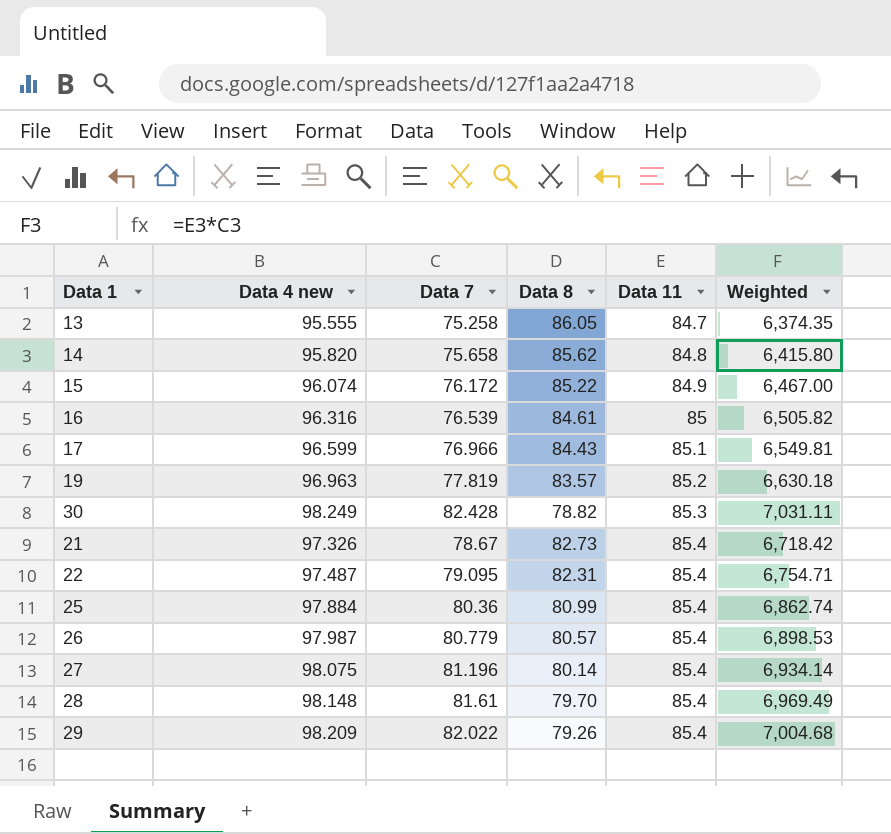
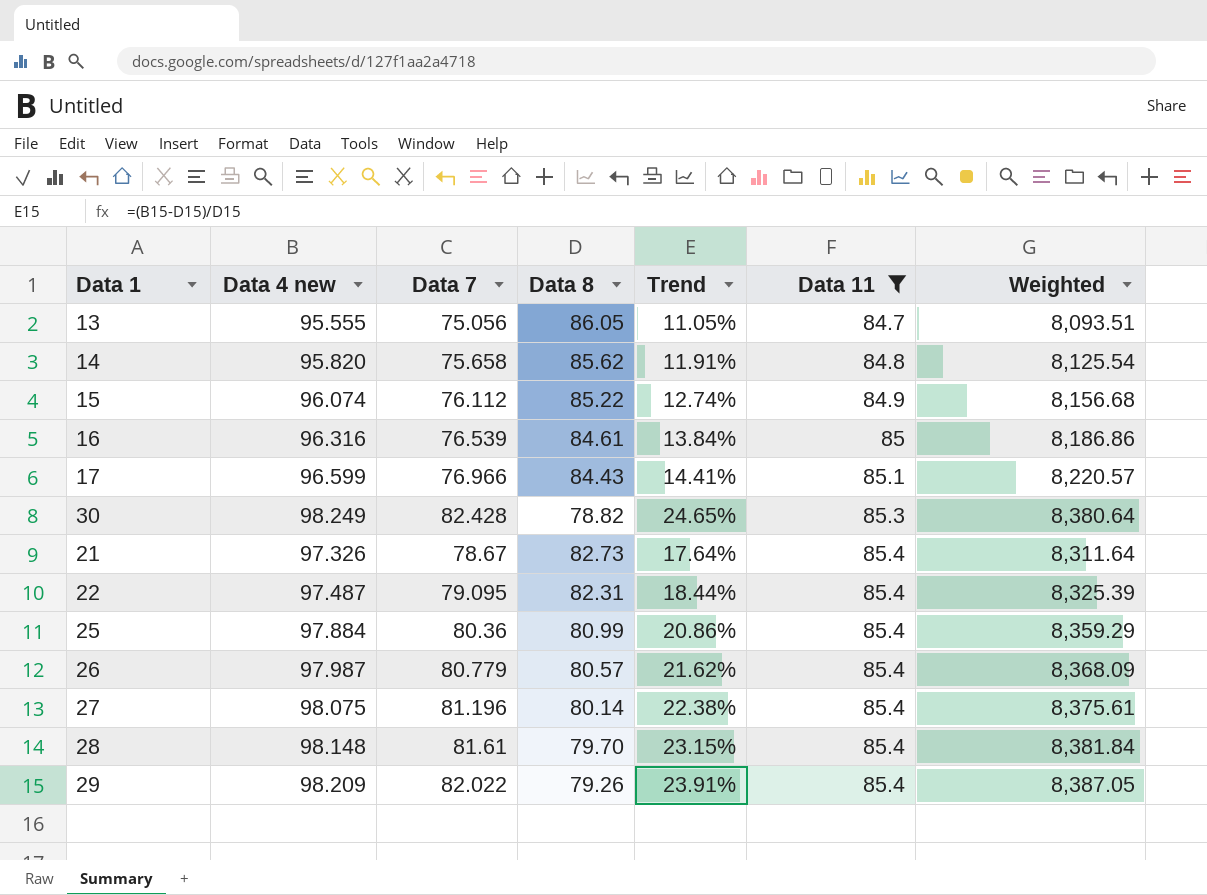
filter: none -> Data 11 != 85.2
column Trend | formula: none -> ([Data 4 new] - [Data 8]) / [Data 8]
column Weighted | formula: [Data 7] * [Data 11] -> [Data 4 new] * [Data 11]
13 | Data 7: 75.258 -> 75.056
15 | Data 7: 76.172 -> 76.112

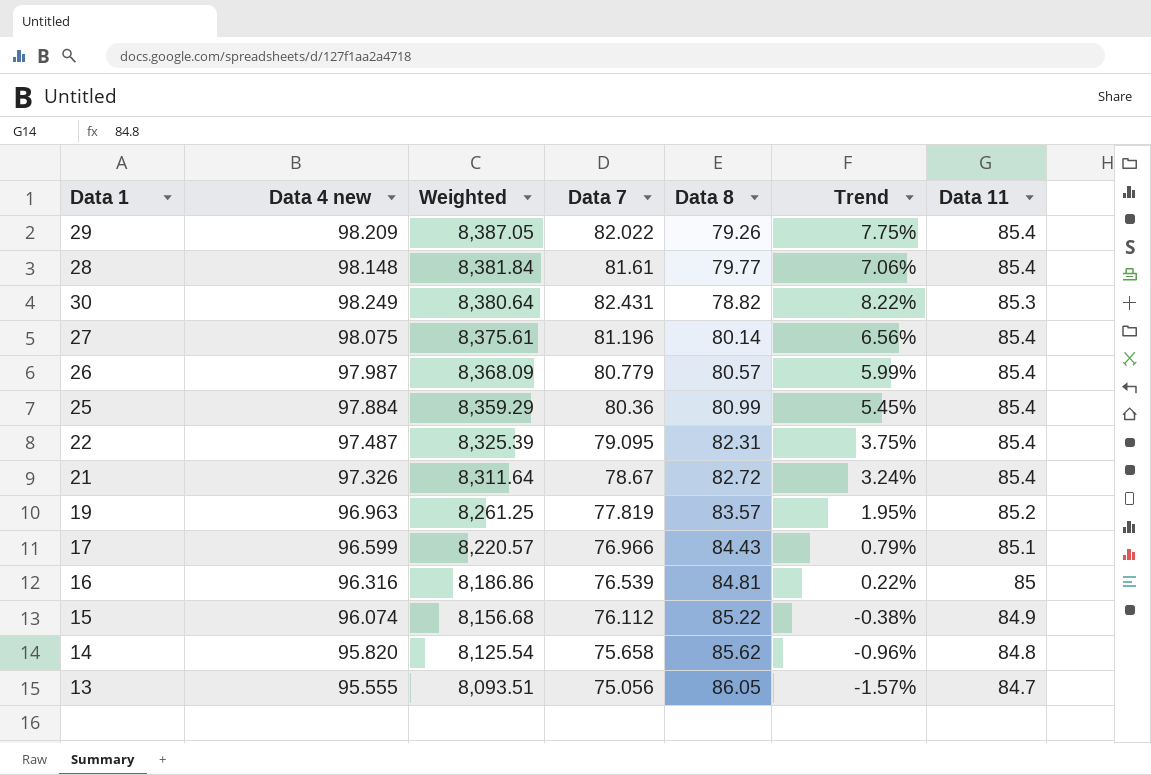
filter: Data 11 != 85.2 -> none
row order: Data 11 ascending -> Weighted descending
column Weighted | position: 7 -> 3
column Trend | formula: ([Data 4 new] - [Data 8]) / [Data 8] -> ([Data 11] - [Data 8]) / [Data 8]
28 | Data 8: 79.70 -> 79.77
30 | Data 7: 82.428 -> 82.431
21 | Data 8: 82.73 -> 82.72
16 | Data 8: 84.61 -> 84.81

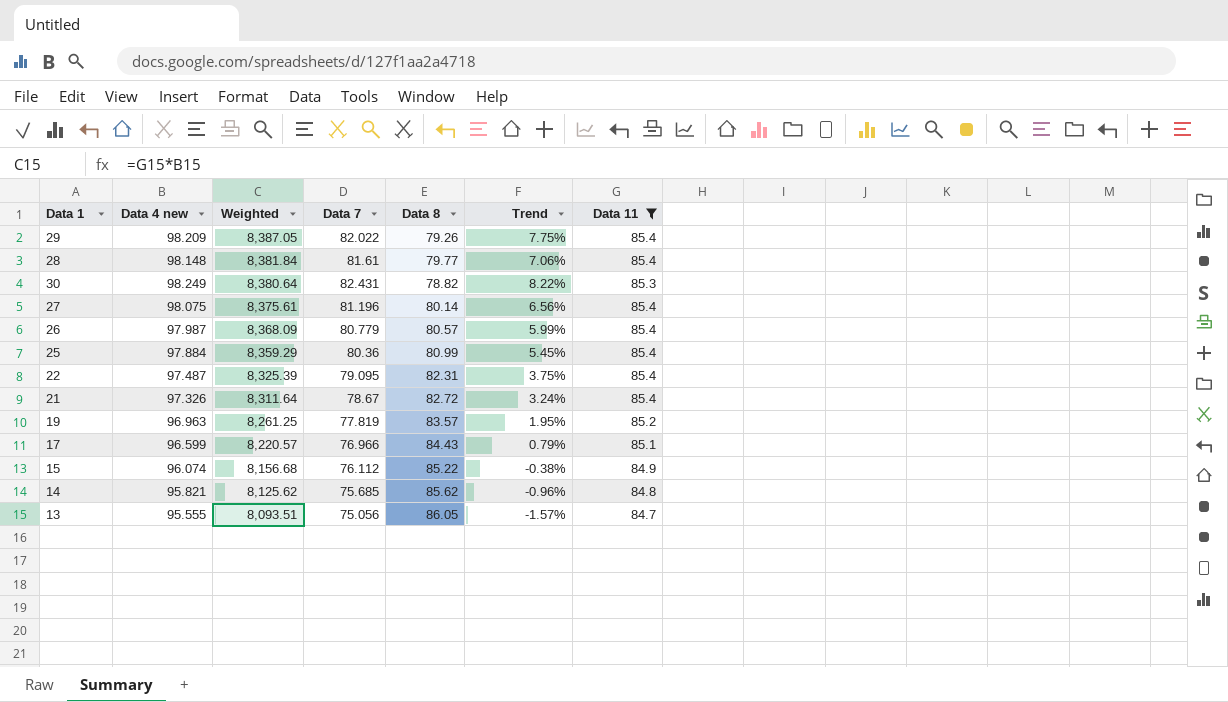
filter: none -> Data 11 != 85
14 | Data 4 new: 95.820 -> 95.821
14 | Weighted: 8,125.54 -> 8,125.62
14 | Data 7: 75.658 -> 75.685

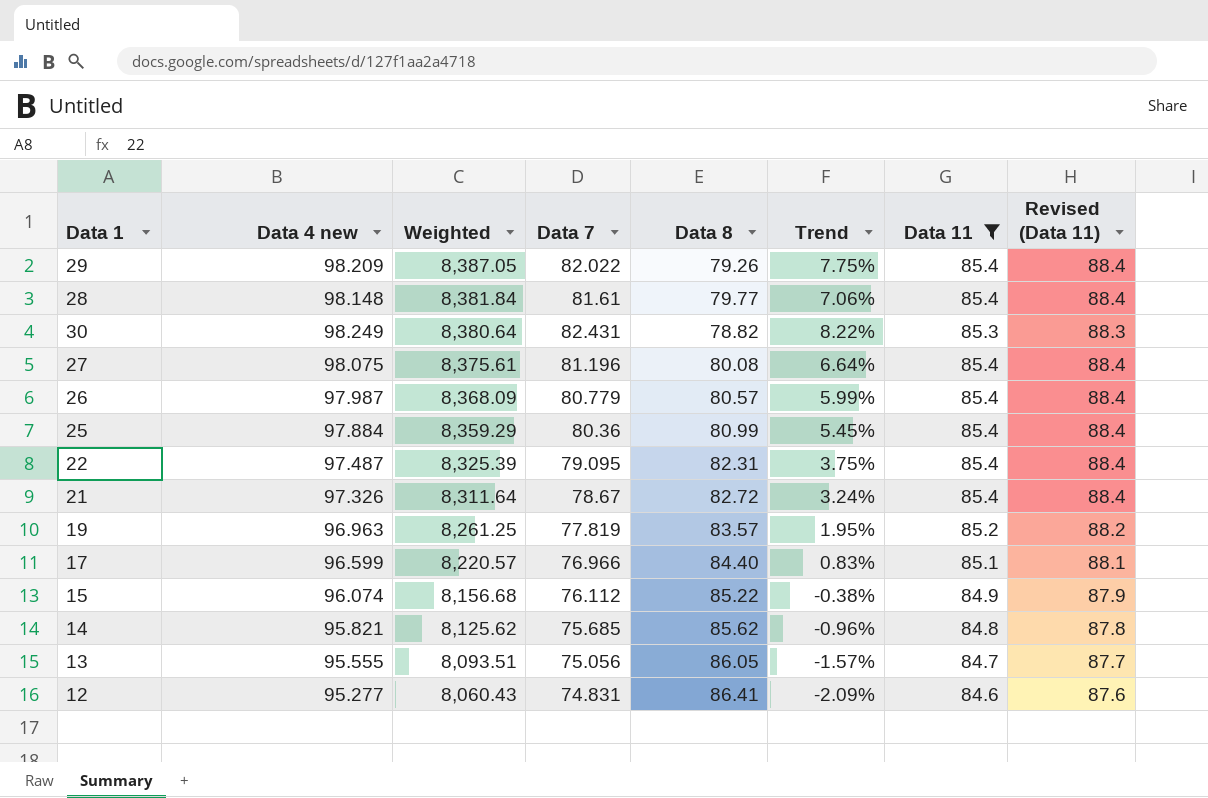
column Revised (Data 11) | formula: none -> [Data 11] + 3
27 | Data 8: 80.14 -> 80.08
27 | Trend: 6.56% -> 6.64%
17 | Data 8: 84.43 -> 84.40
17 | Trend: 0.79% -> 0.83%
row 12: none -> 95.277 | 8,060.43 | 74.831 | 86.41 | -2.09% | 84.6 | 87.6

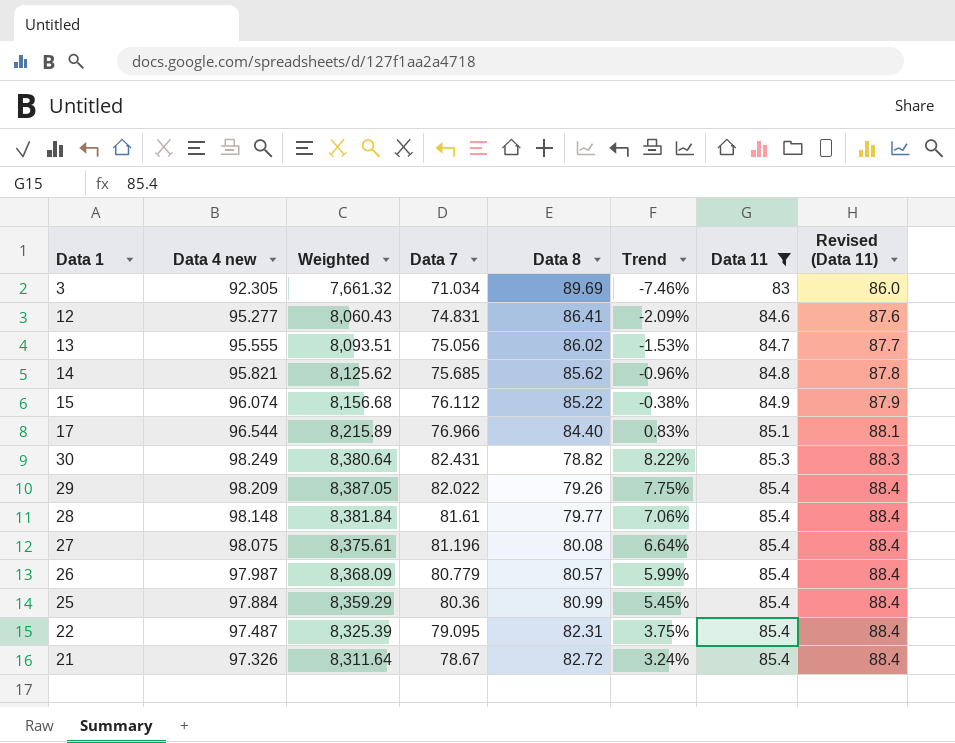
row order: Weighted descending -> Data 11 ascending
row 19: 96.963 | 8,261.25 | 77.819 | 83.57 | 1.95% | 85.2 | 88.2 -> none
row 3: none -> 92.305 | 7,661.32 | 71.034 | 89.69 | -7.46% | 83 | 86.0
13 | Data 8: 86.05 -> 86.02
13 | Trend: -1.57% -> -1.53%
17 | Data 4 new: 96.599 -> 96.544
17 | Weighted: 8,220.57 -> 8,215.89

